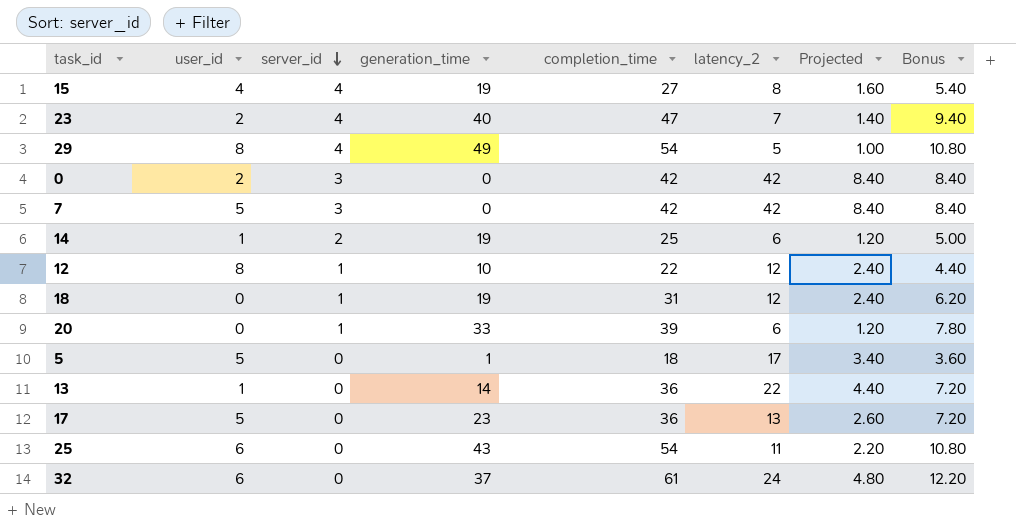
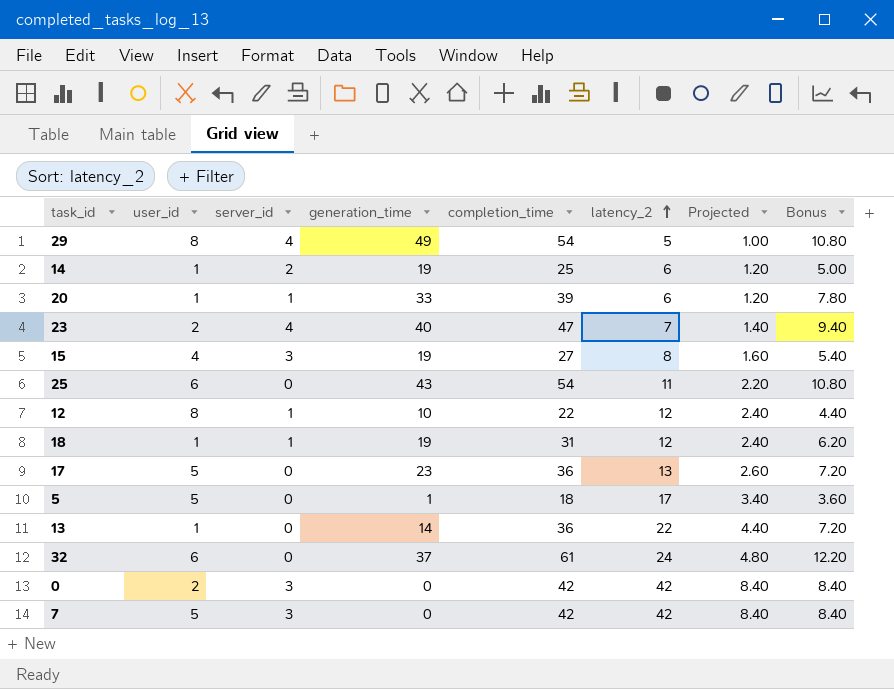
row order: server_id descending -> latency_2 ascending
20 | user_id: 0 -> 1
15 | server_id: 4 -> 3
18 | user_id: 0 -> 1

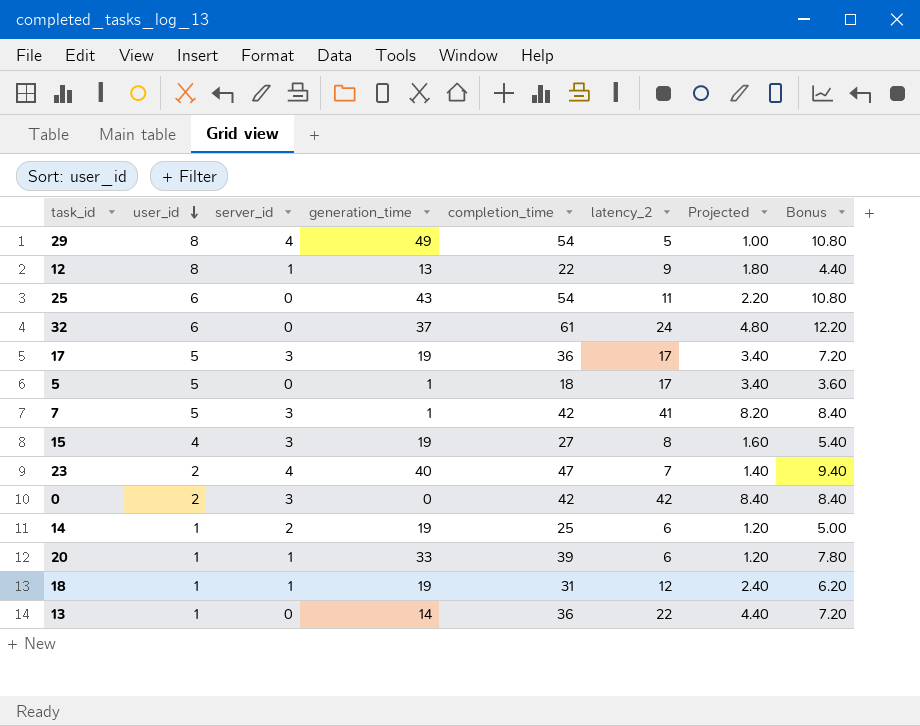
row order: latency_2 ascending -> user_id descending
12 | generation_time: 10 -> 13
12 | latency_2: 12 -> 9
12 | Projected: 2.40 -> 1.80
17 | server_id: 0 -> 3
17 | generation_time: 23 -> 19
17 | latency_2: 13 -> 17
17 | Projected: 2.60 -> 3.40
7 | generation_time: 0 -> 1
7 | latency_2: 42 -> 41
7 | Projected: 8.40 -> 8.20

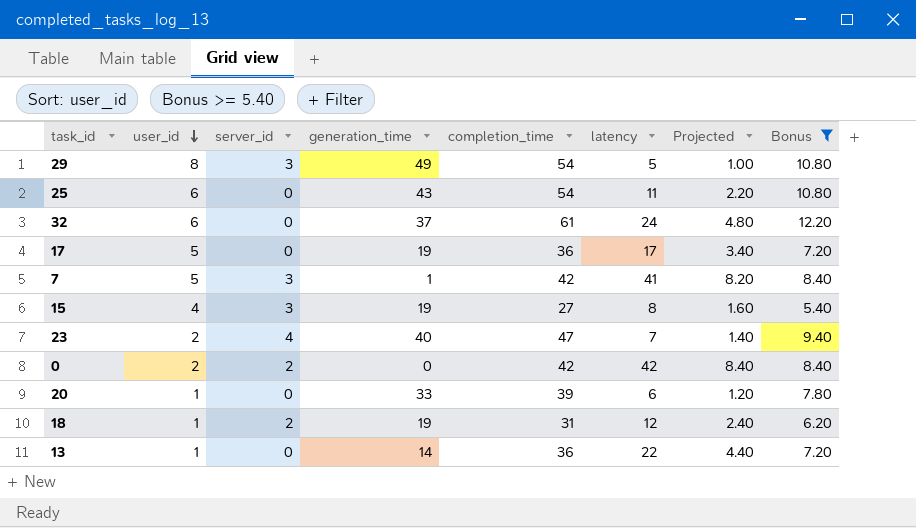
filter: none -> Bonus >= 5.40
column name: latency_2 -> latency
29 | server_id: 4 -> 3
17 | server_id: 3 -> 0
0 | server_id: 3 -> 2
20 | server_id: 1 -> 0
18 | server_id: 1 -> 2

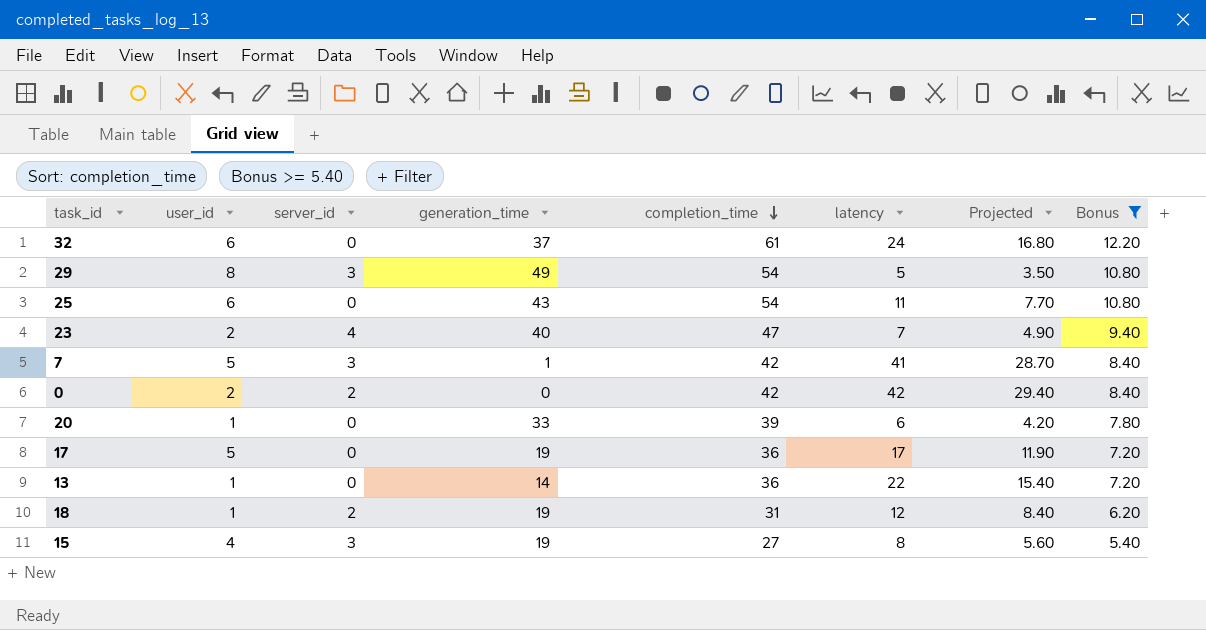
row order: user_id descending -> completion_time descending
column Projected | formula: [latency] * 0.2 -> [latency] * 0.7

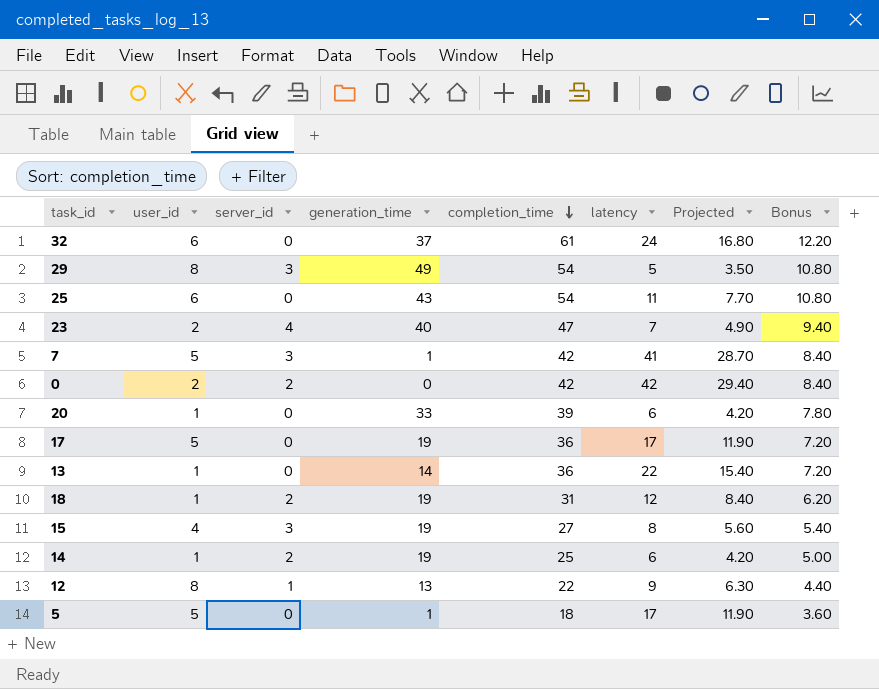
filter: Bonus >= 5.40 -> none

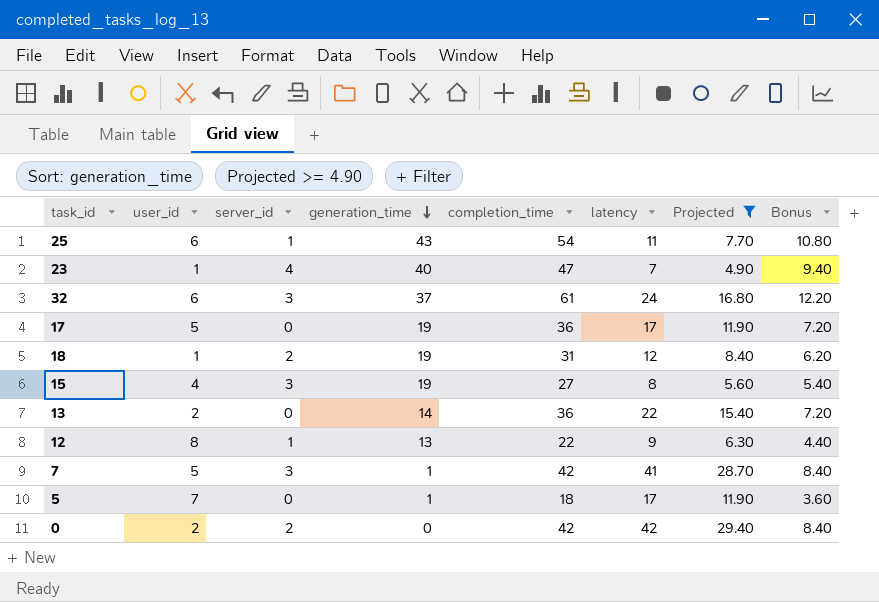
filter: none -> Projected >= 4.90
row order: completion_time descending -> generation_time descending
25 | server_id: 0 -> 1
23 | user_id: 2 -> 1
32 | server_id: 0 -> 3
13 | user_id: 1 -> 2
5 | user_id: 5 -> 7

